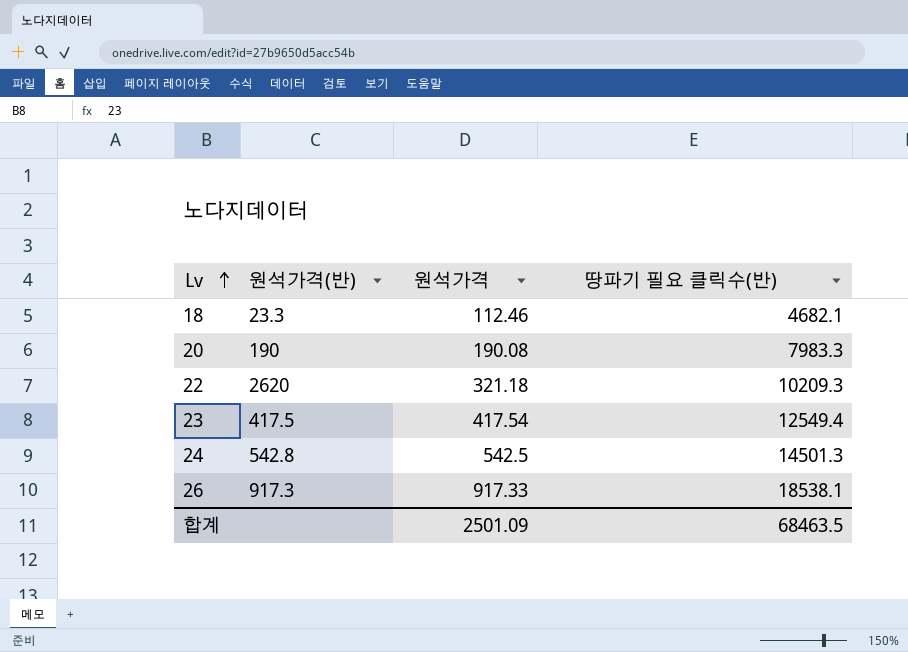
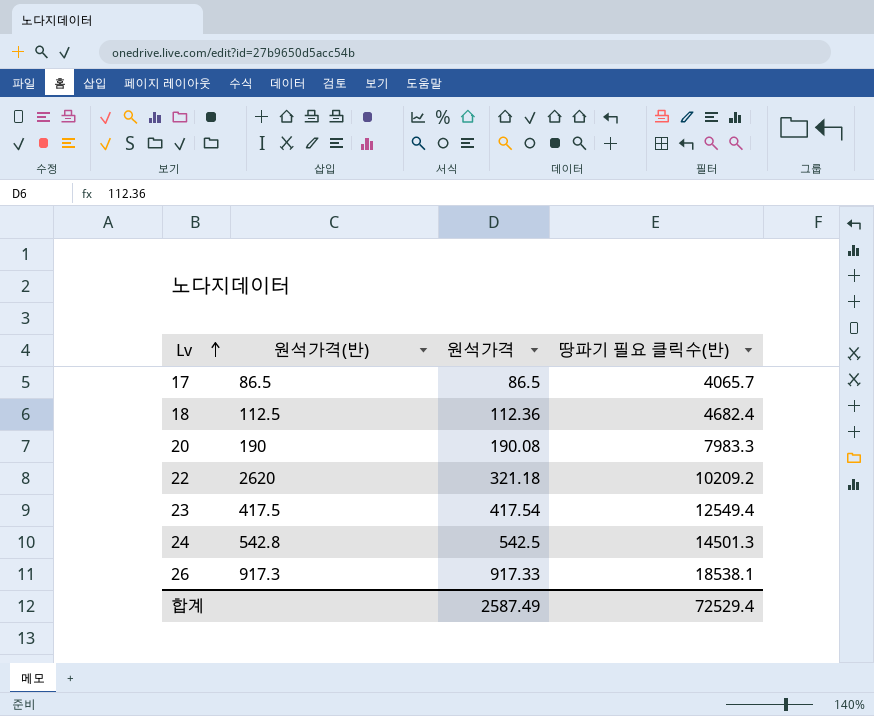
row 17: none -> 86.5 | 86.5 | 4065.7
18 | 원석가격(반): 23.3 -> 112.5
18 | 원석가격: 112.46 -> 112.36
18 | 땅파기 필요 클릭수(반): 4682.1 -> 4682.4
22 | 땅파기 필요 클릭수(반): 10209.3 -> 10209.2
합계 | 원석가격: 2501.09 -> 2587.49
합계 | 땅파기 필요 클릭수(반): 68463.5 -> 72529.4

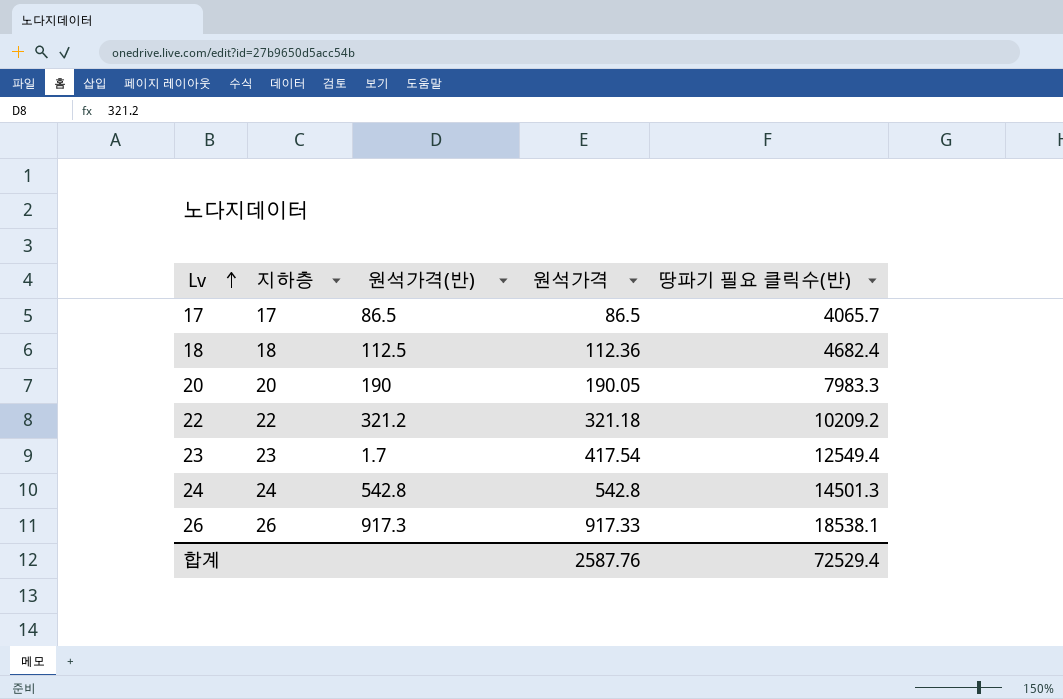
column 지하층 | position: none -> 2
20 | 원석가격: 190.08 -> 190.05
22 | 원석가격(반): 2620 -> 321.2
23 | 원석가격(반): 417.5 -> 1.7
24 | 원석가격: 542.5 -> 542.8
합계 | 원석가격: 2587.49 -> 2587.76

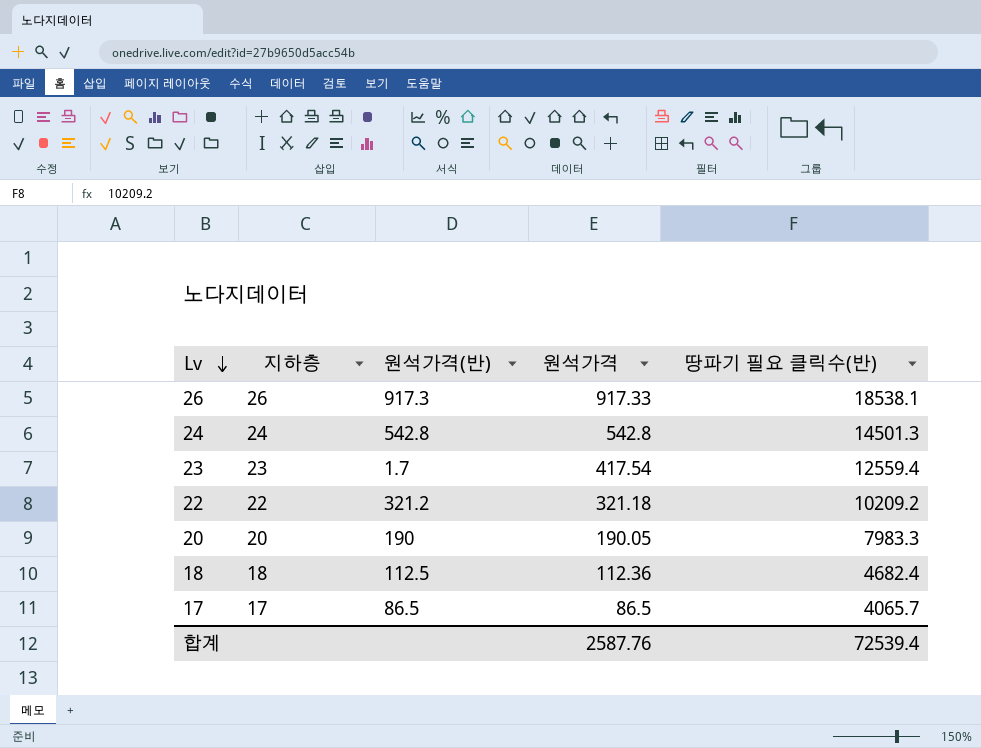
row order: Lv ascending -> Lv descending
23 | 땅파기 필요 클릭수(반): 12549.4 -> 12559.4
합계 | 땅파기 필요 클릭수(반): 72529.4 -> 72539.4

